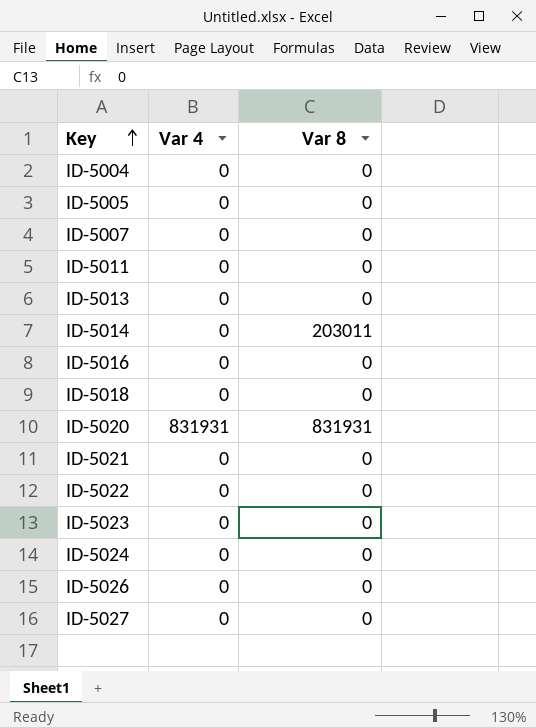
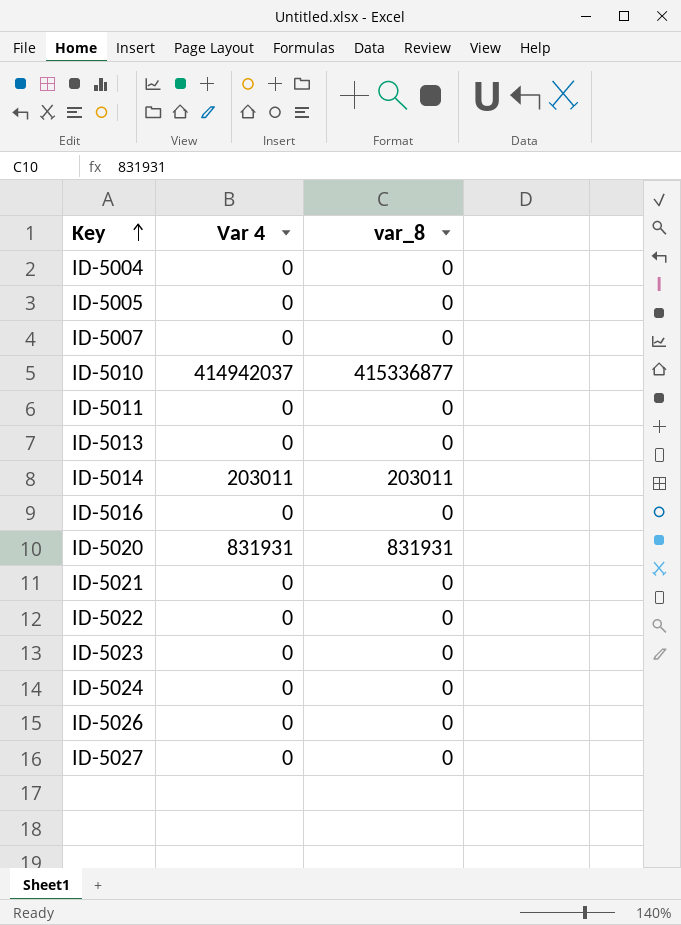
column name: Var 8 -> var_8
row ID-5018: 0 | 0 -> none
row ID-5010: none -> 414942037 | 415336877
ID-5014 | Var 4: 0 -> 203011

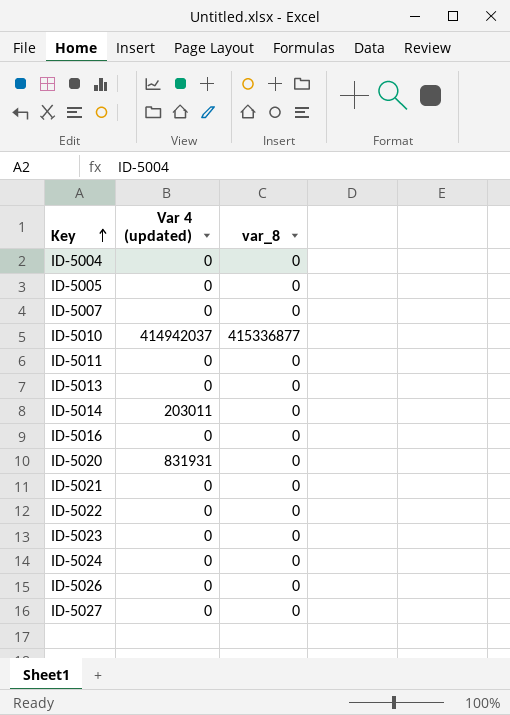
column name: Var 4 -> Var 4 (updated)
ID-5014 | var_8: 203011 -> 0
ID-5020 | var_8: 831931 -> 0

